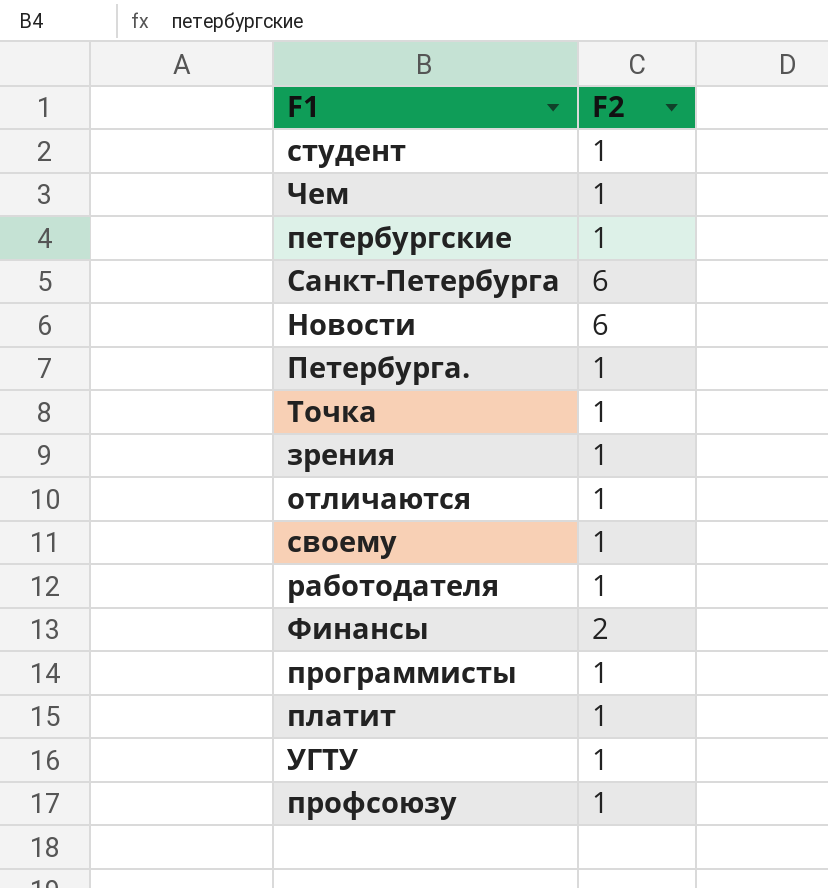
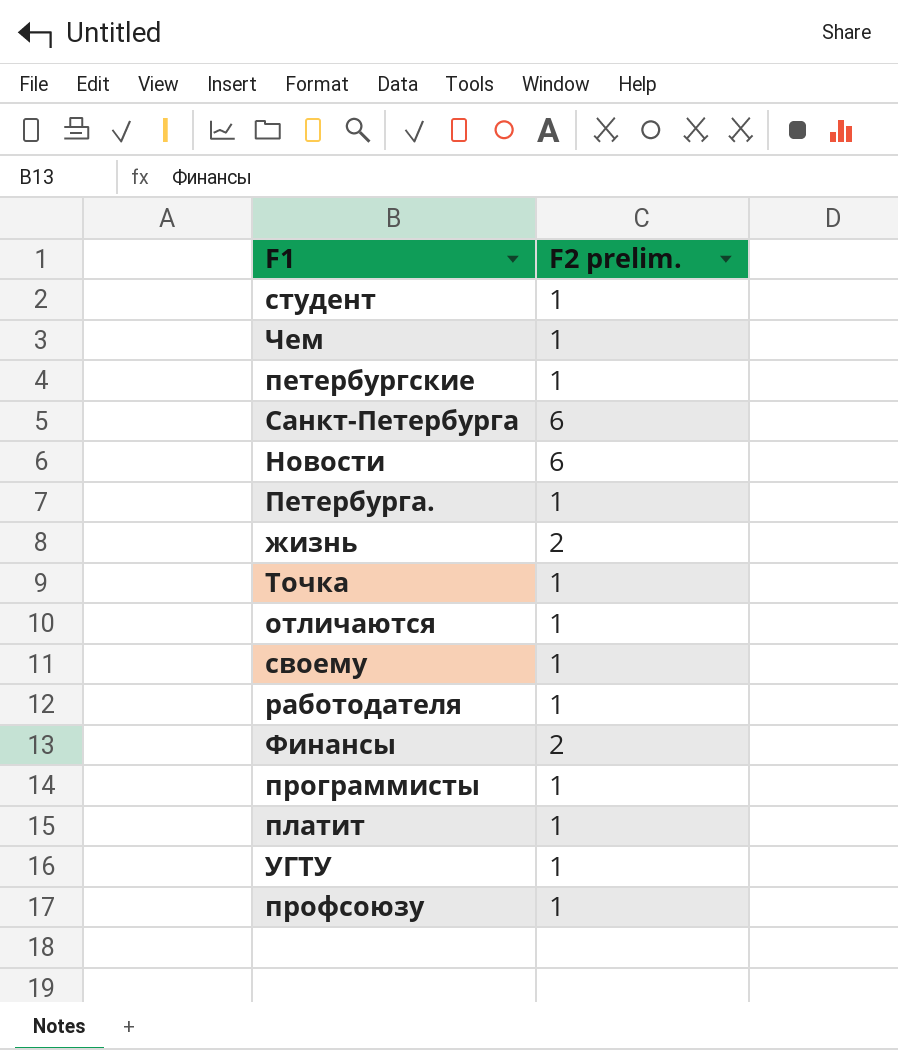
column name: F2 -> F2 prelim.
row зрения: 1 -> none
row жизнь: none -> 2

